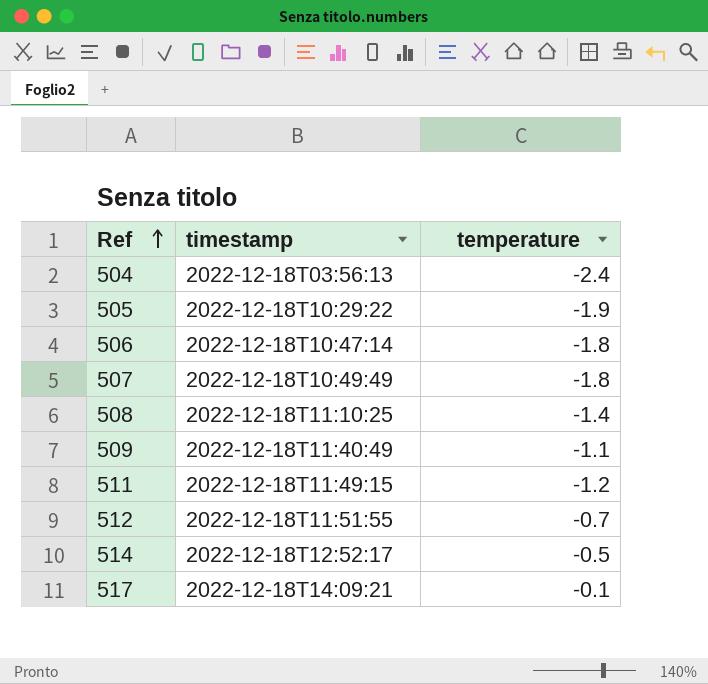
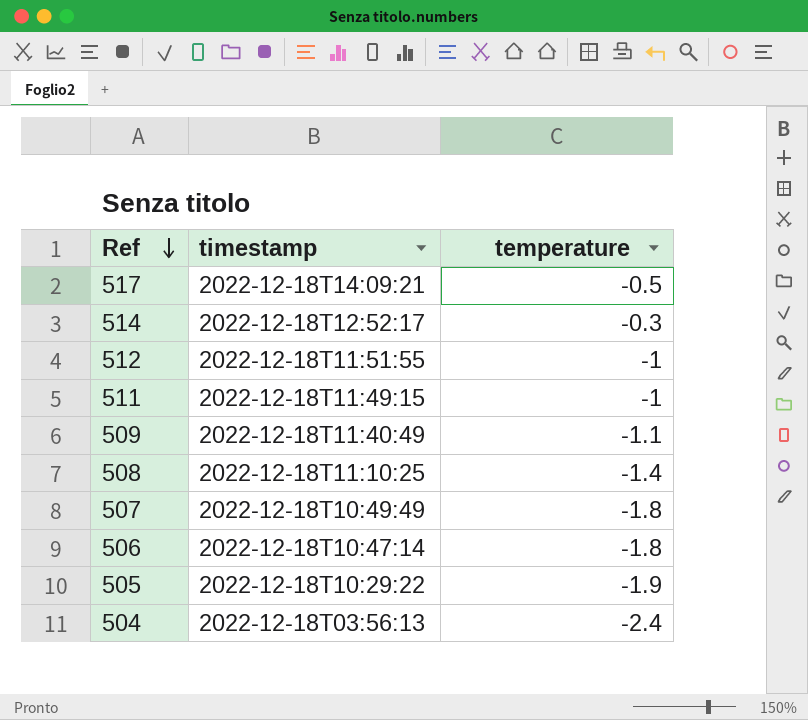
row order: Ref ascending -> Ref descending
517 | temperature: -0.1 -> -0.5
514 | temperature: -0.5 -> -0.3
512 | temperature: -0.7 -> -1
511 | temperature: -1.2 -> -1

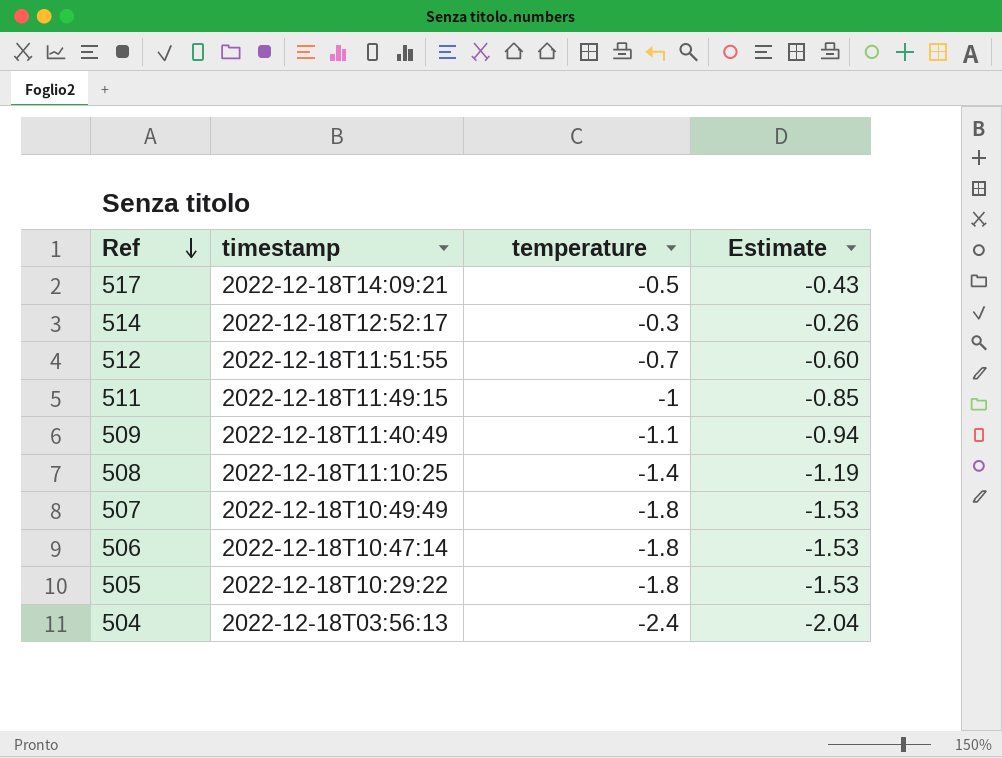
column Estimate | formula: none -> [temperature] * 0.85
512 | temperature: -1 -> -0.7
505 | temperature: -1.9 -> -1.8

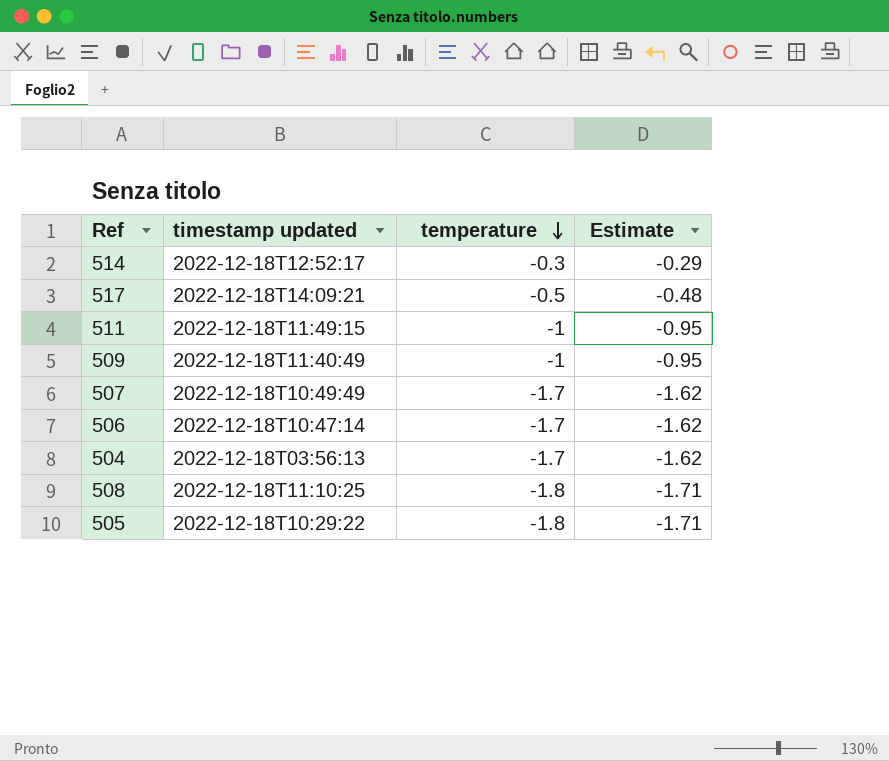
row order: Ref descending -> temperature descending
column name: timestamp -> timestamp updated
column Estimate | formula: [temperature] * 0.85 -> [temperature] * 0.95
row 512: 2022-12-18T11:51:55 | -0.7 | -0.60 -> none
509 | temperature: -1.1 -> -1
507 | temperature: -1.8 -> -1.7
506 | temperature: -1.8 -> -1.7
504 | temperature: -2.4 -> -1.7
508 | temperature: -1.4 -> -1.8

